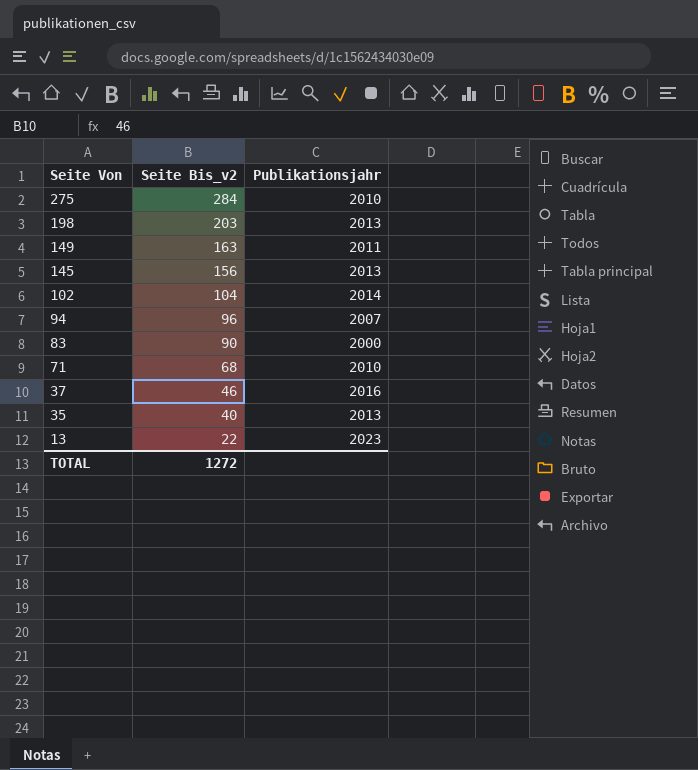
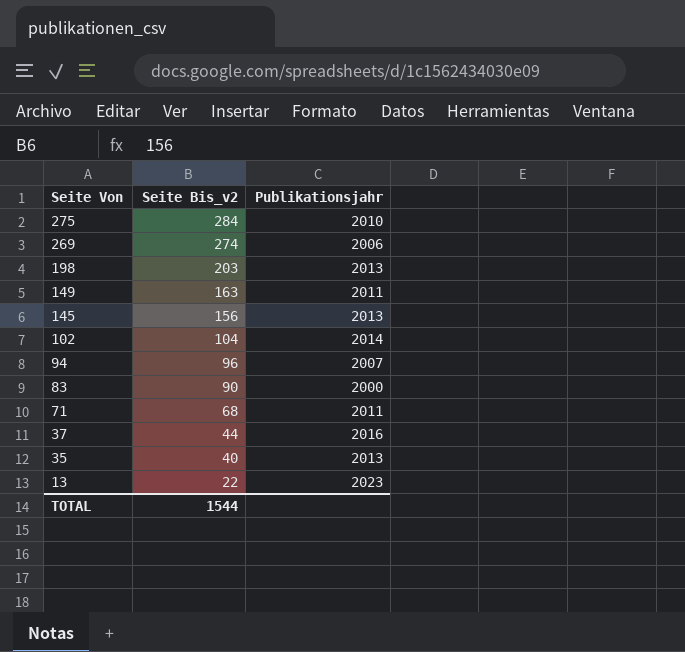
row 269: none -> 274 | 2006
71 | Publikationsjahr: 2010 -> 2011
37 | Seite Bis_v2: 46 -> 44
TOTAL | Seite Bis_v2: 1272 -> 1544

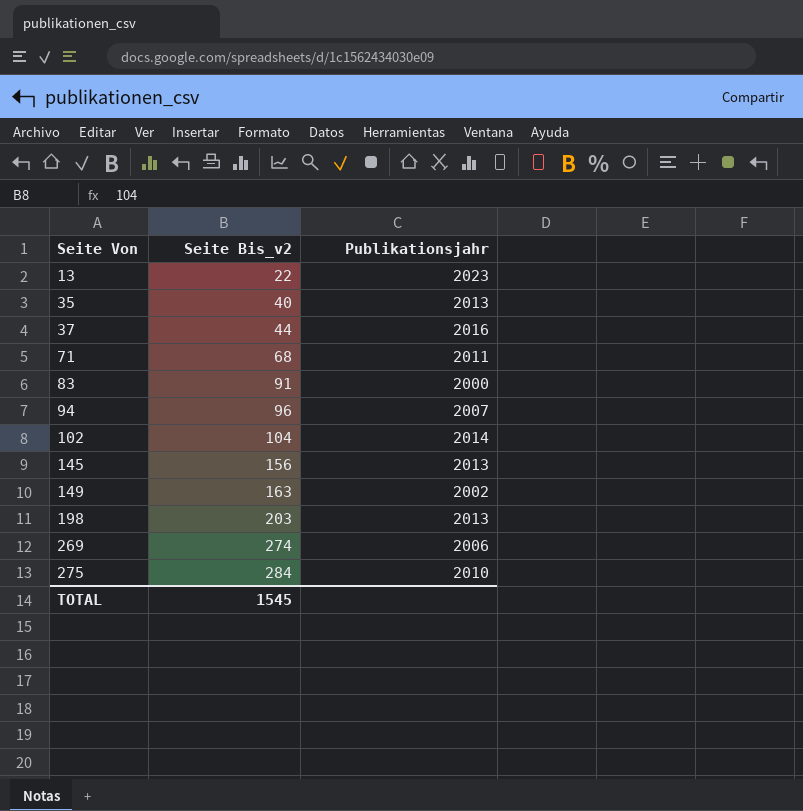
row order: Seite Von descending -> Seite Von ascending
83 | Seite Bis_v2: 90 -> 91
149 | Publikationsjahr: 2011 -> 2002
TOTAL | Seite Bis_v2: 1544 -> 1545

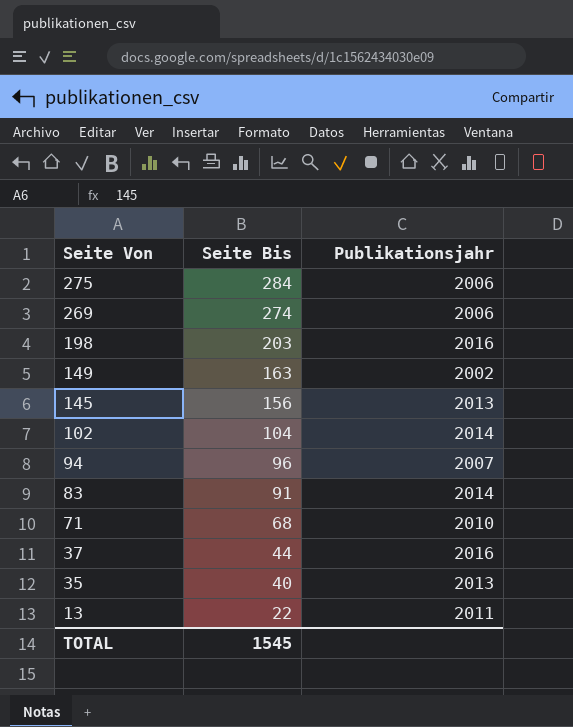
row order: Seite Von ascending -> Seite Von descending
column name: Seite Bis_v2 -> Seite Bis
275 | Publikationsjahr: 2010 -> 2006
198 | Publikationsjahr: 2013 -> 2016
83 | Publikationsjahr: 2000 -> 2014
71 | Publikationsjahr: 2011 -> 2010
13 | Publikationsjahr: 2023 -> 2011

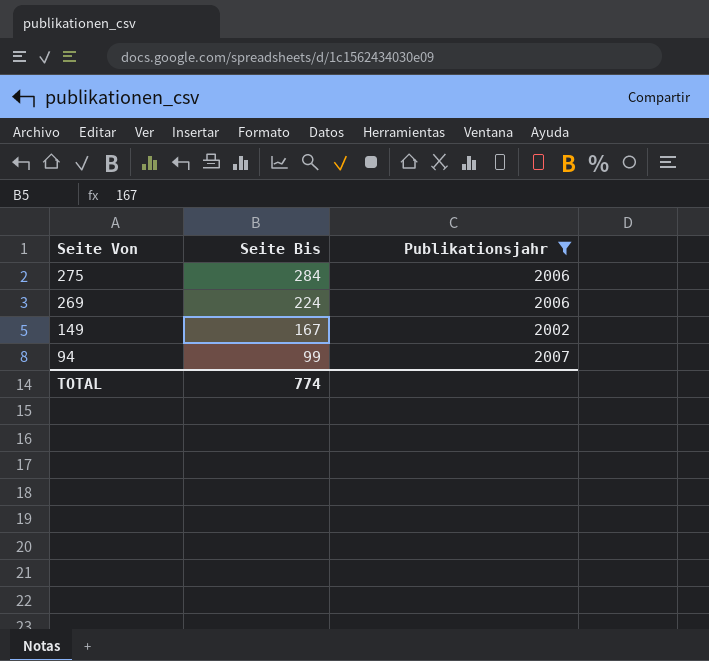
filter: none -> Publikationsjahr <= 2007
269 | Seite Bis: 274 -> 224
149 | Seite Bis: 163 -> 167
94 | Seite Bis: 96 -> 99
TOTAL | Seite Bis: 1545 -> 774

